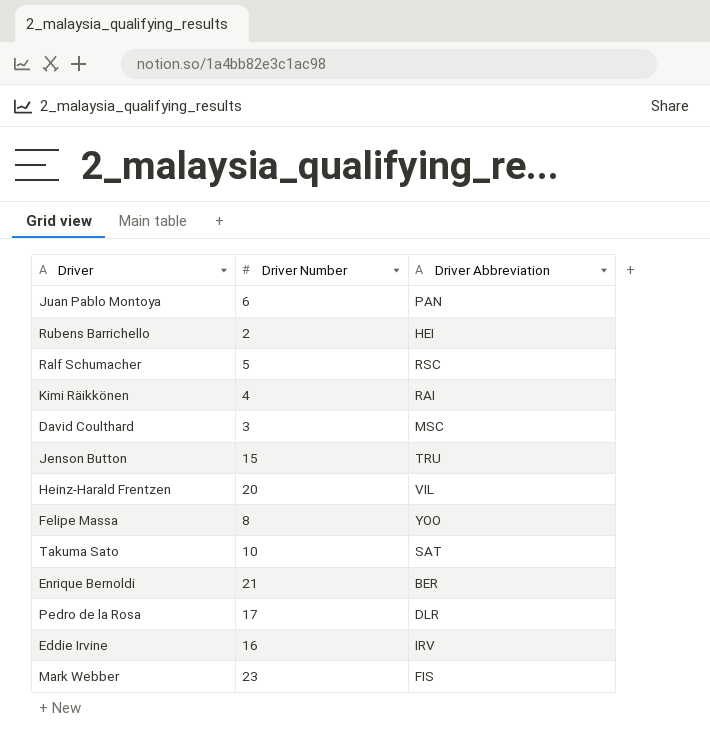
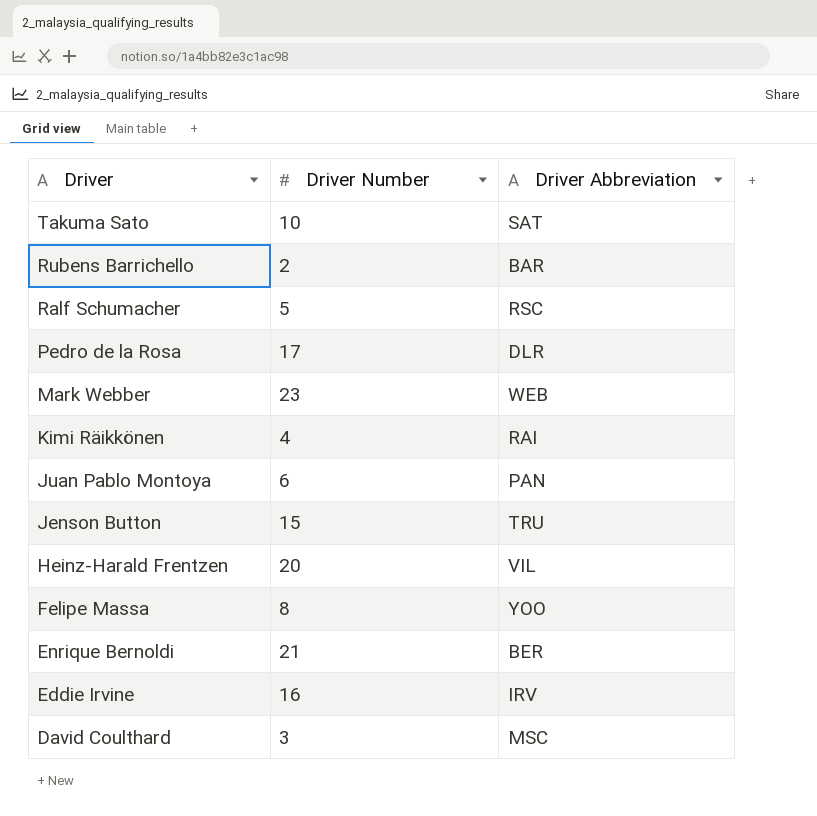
row order: none -> Driver descending
Rubens Barrichello | Driver Abbreviation: HEI -> BAR
Mark Webber | Driver Abbreviation: FIS -> WEB

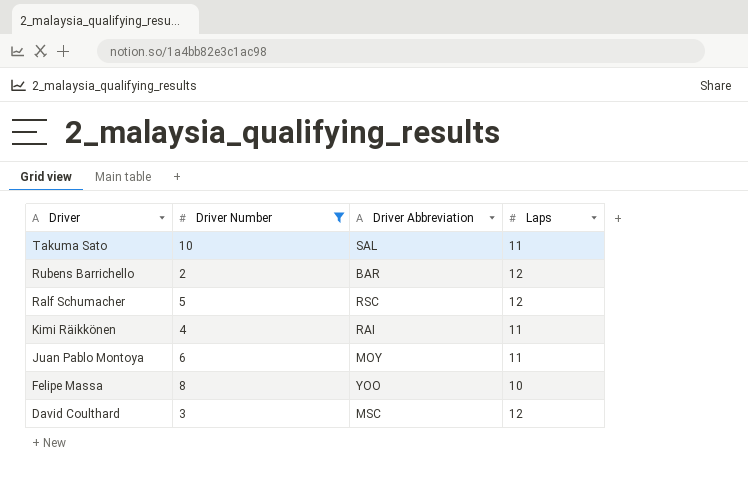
filter: none -> Driver Number <= 10
column Laps | position: none -> 4
Takuma Sato | Driver Abbreviation: SAT -> SAL
Juan Pablo Montoya | Driver Abbreviation: PAN -> MOY

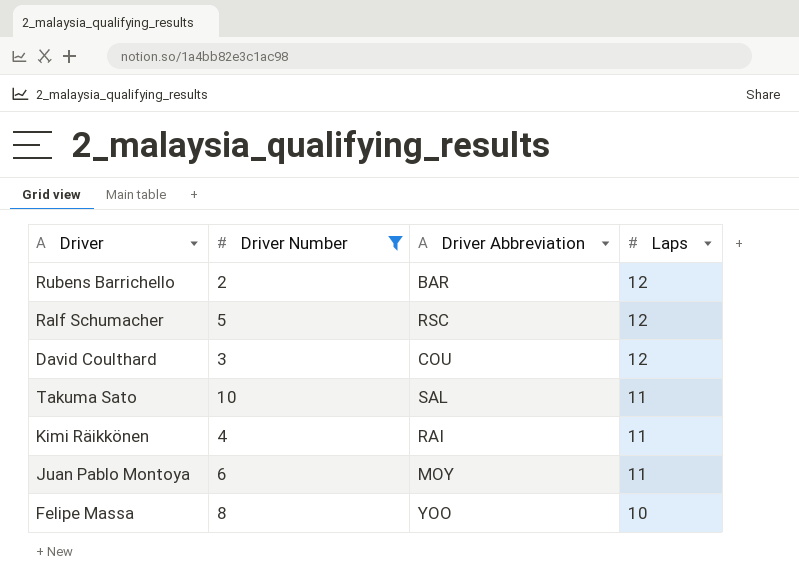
row order: Driver descending -> Laps descending
David Coulthard | Driver Abbreviation: MSC -> COU

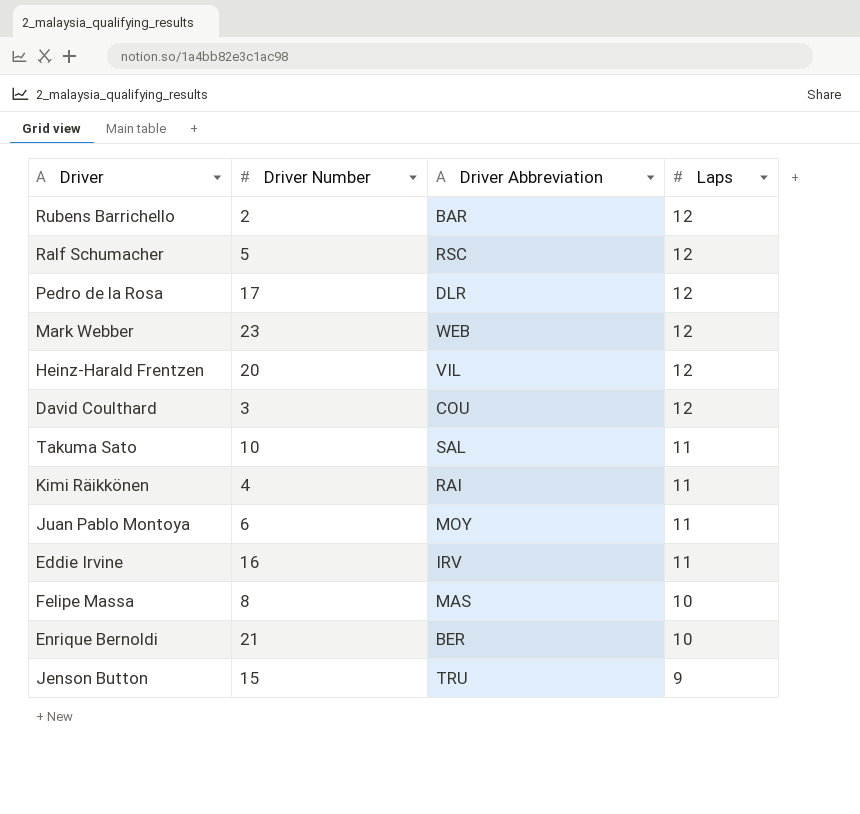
filter: Driver Number <= 10 -> none
Felipe Massa | Driver Abbreviation: YOO -> MAS

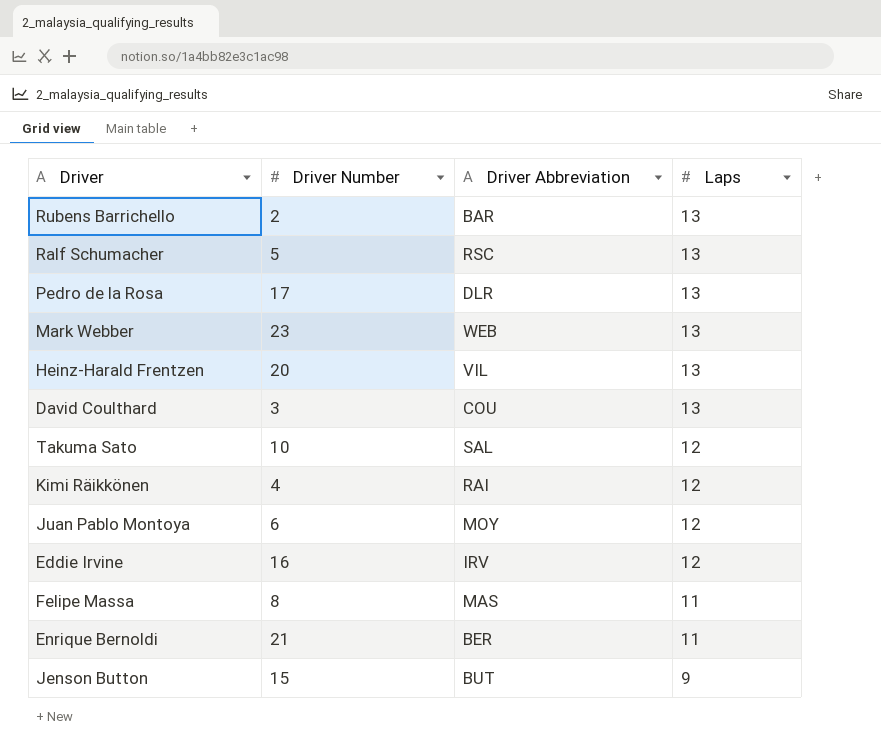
Rubens Barrichello | Laps: 12 -> 13
Ralf Schumacher | Laps: 12 -> 13
Pedro de la Rosa | Laps: 12 -> 13
Mark Webber | Laps: 12 -> 13
Heinz-Harald Frentzen | Laps: 12 -> 13
David Coulthard | Laps: 12 -> 13
Takuma Sato | Laps: 11 -> 12
Kimi Räikkönen | Laps: 11 -> 12
Juan Pablo Montoya | Laps: 11 -> 12
Eddie Irvine | Laps: 11 -> 12
Felipe Massa | Laps: 10 -> 11
Enrique Bernoldi | Laps: 10 -> 11
Jenson Button | Driver Abbreviation: TRU -> BUT

